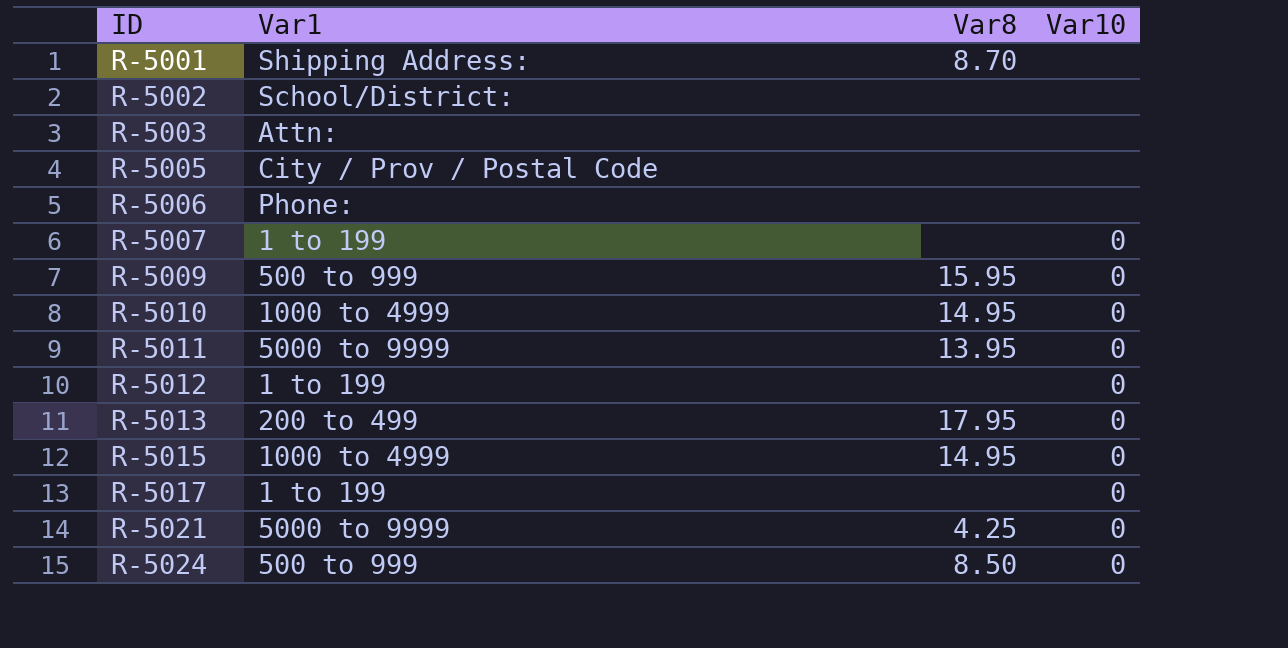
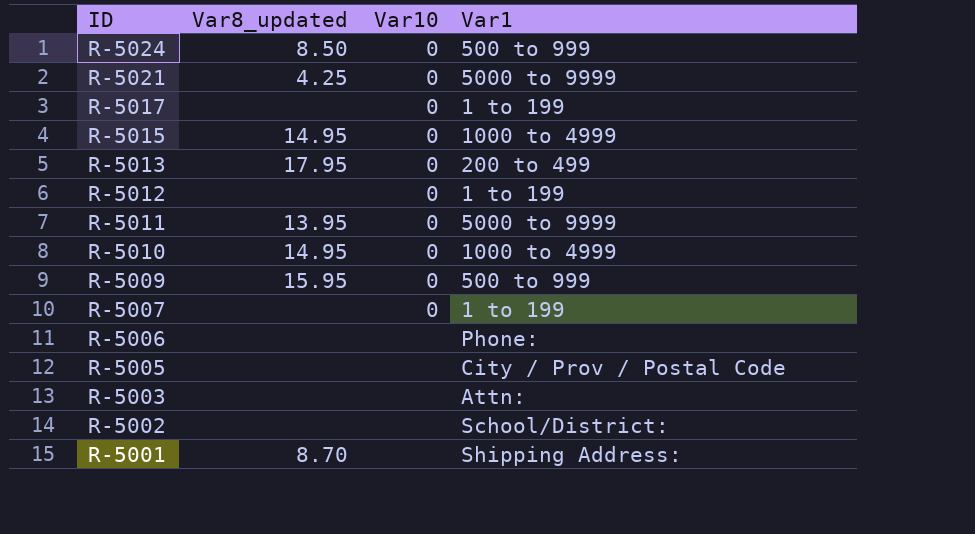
row order: ID ascending -> ID descending
column name: Var8 -> Var8_updated
column Var1 | position: 2 -> 4

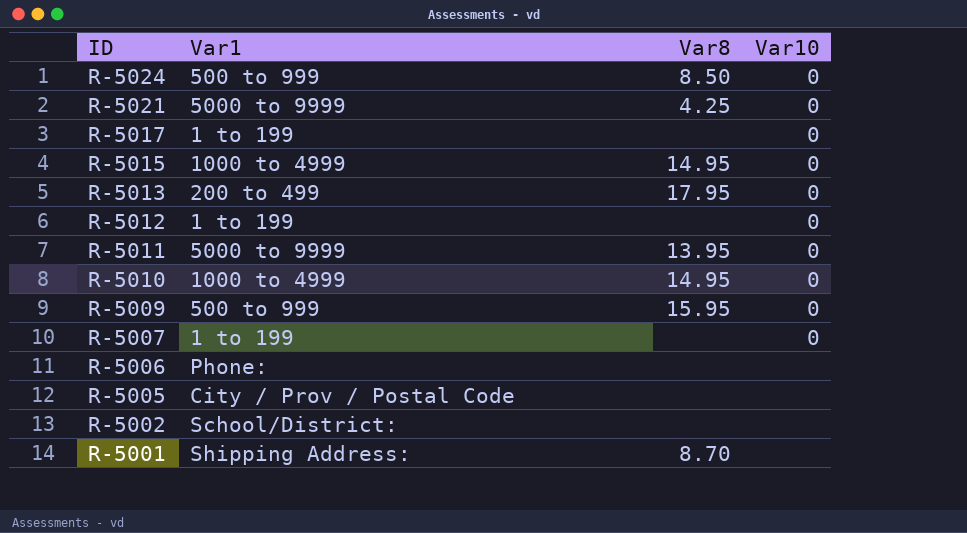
column Var1 | position: 4 -> 2
column name: Var8_updated -> Var8
row R-5003: none | none | Attn: -> none

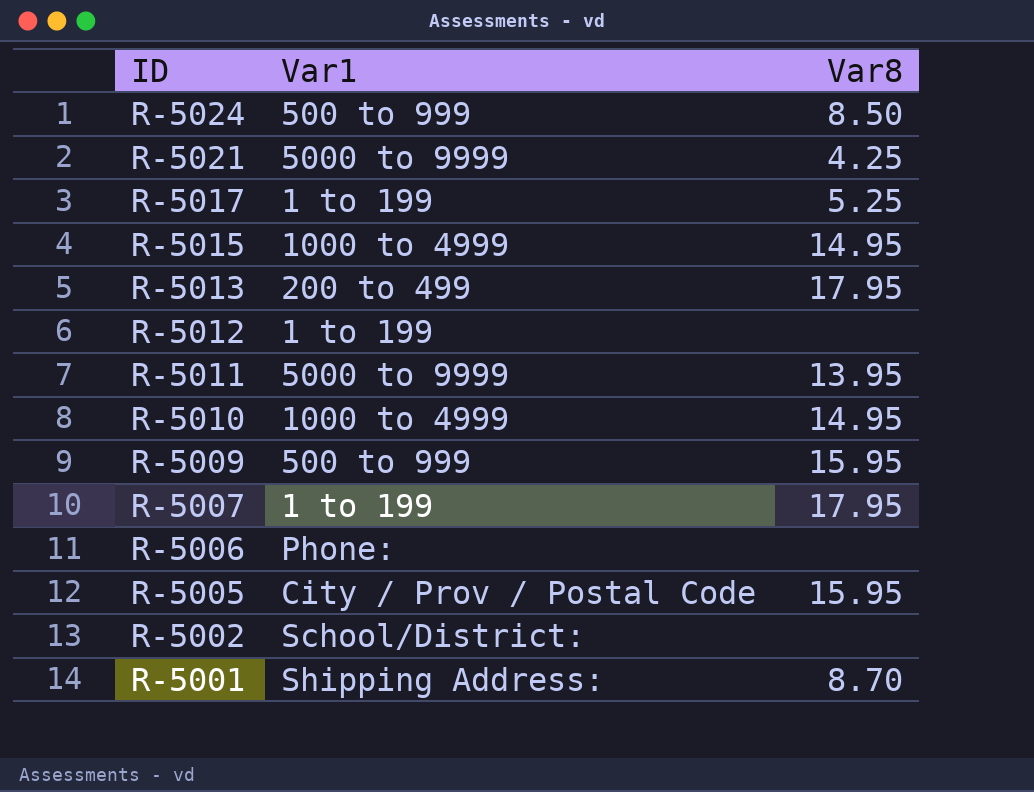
column Var10 | position: 4 -> none
R-5017 | Var8: none -> 5.25
R-5007 | Var8: none -> 17.95
R-5005 | Var8: none -> 15.95

